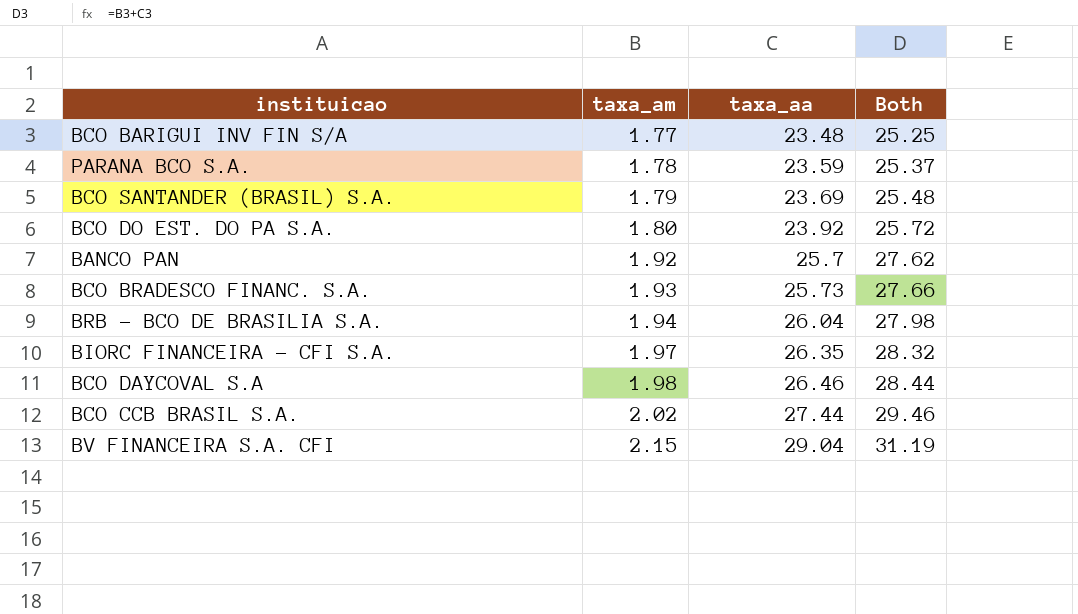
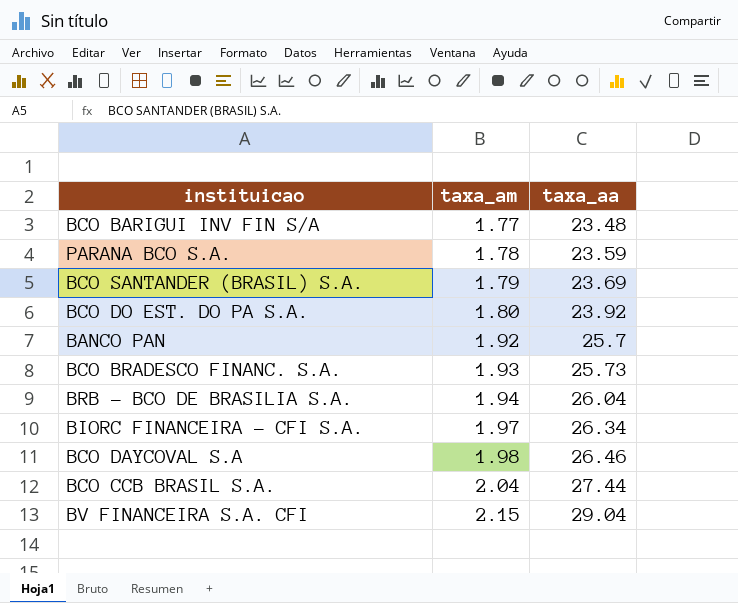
column Both | formula: [taxa_am] + [taxa_aa] -> none
BIORC FINANCEIRA - CFI S.A. | taxa_aa: 26.35 -> 26.34
BCO CCB BRASIL S.A. | taxa_am: 2.02 -> 2.04

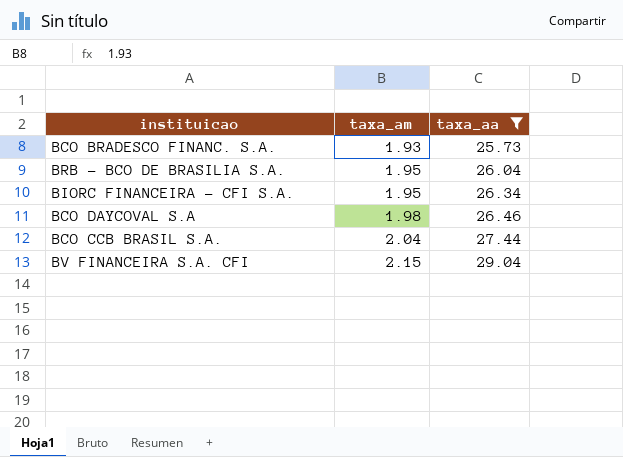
filter: none -> taxa_aa >= 25.73
BRB - BCO DE BRASILIA S.A. | taxa_am: 1.94 -> 1.95
BIORC FINANCEIRA - CFI S.A. | taxa_am: 1.97 -> 1.95

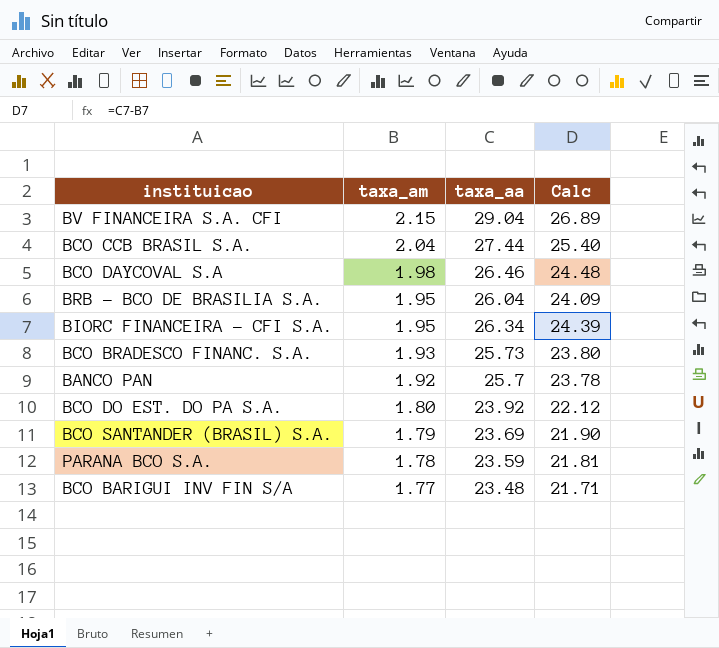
filter: taxa_aa >= 25.73 -> none
row order: taxa_am ascending -> taxa_am descending
column Calc | formula: none -> [taxa_aa] - [taxa_am]

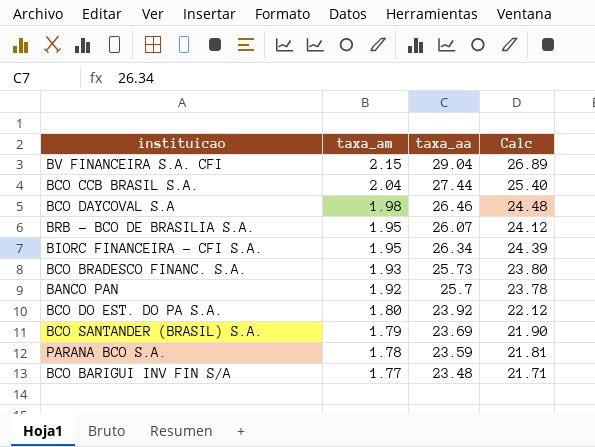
BRB - BCO DE BRASILIA S.A. | taxa_aa: 26.04 -> 26.07
BRB - BCO DE BRASILIA S.A. | Calc: 24.09 -> 24.12

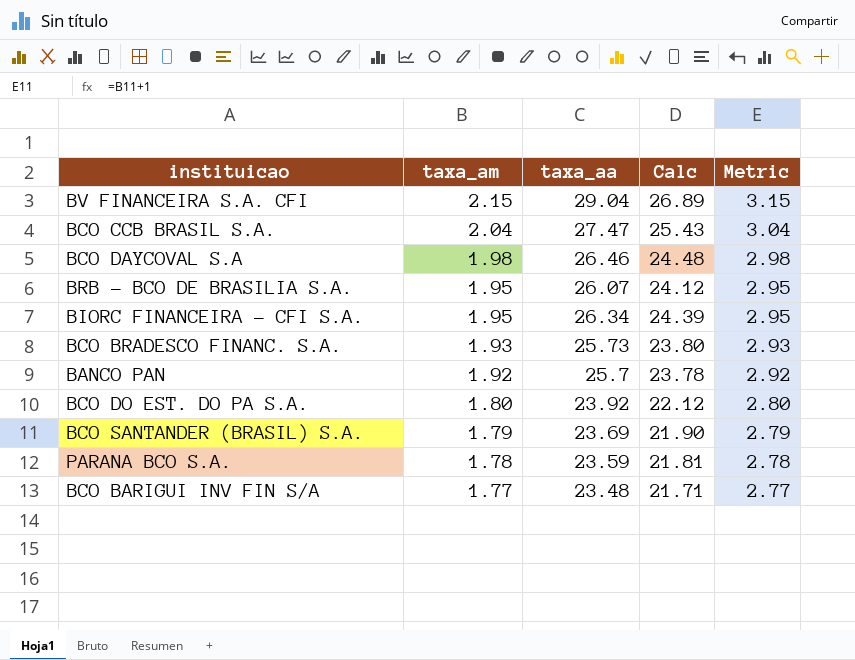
column Metric | formula: none -> [taxa_am] + 1
BCO CCB BRASIL S.A. | taxa_aa: 27.44 -> 27.47
BCO CCB BRASIL S.A. | Calc: 25.40 -> 25.43

